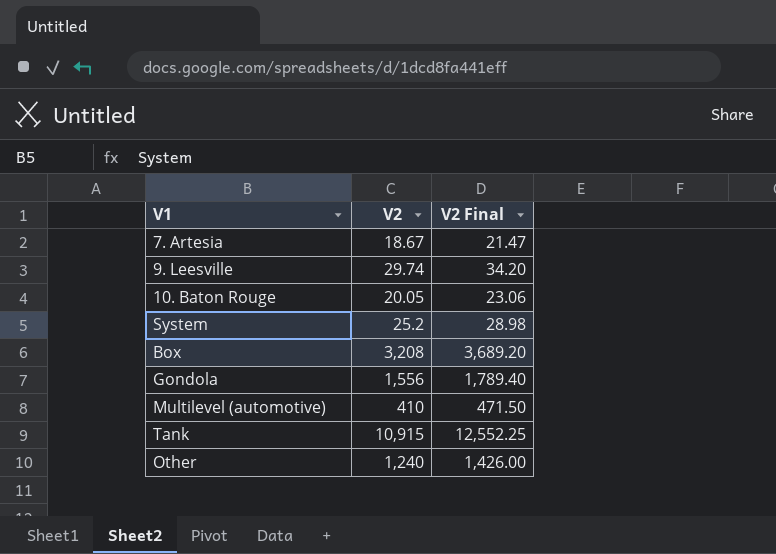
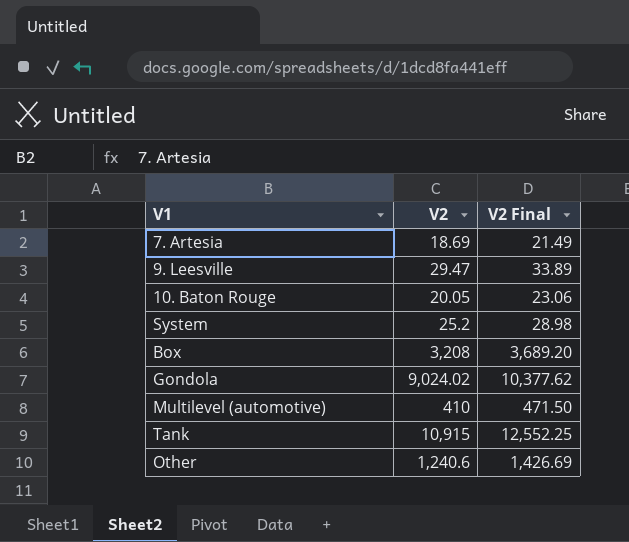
7. Artesia | V2: 18.67 -> 18.69
7. Artesia | V2 Final: 21.47 -> 21.49
9. Leesville | V2: 29.74 -> 29.47
9. Leesville | V2 Final: 34.20 -> 33.89
Gondola | V2: 1,556 -> 9,024.02
Gondola | V2 Final: 1,789.40 -> 10,377.62
Other | V2: 1,240 -> 1,240.6
Other | V2 Final: 1,426.00 -> 1,426.69

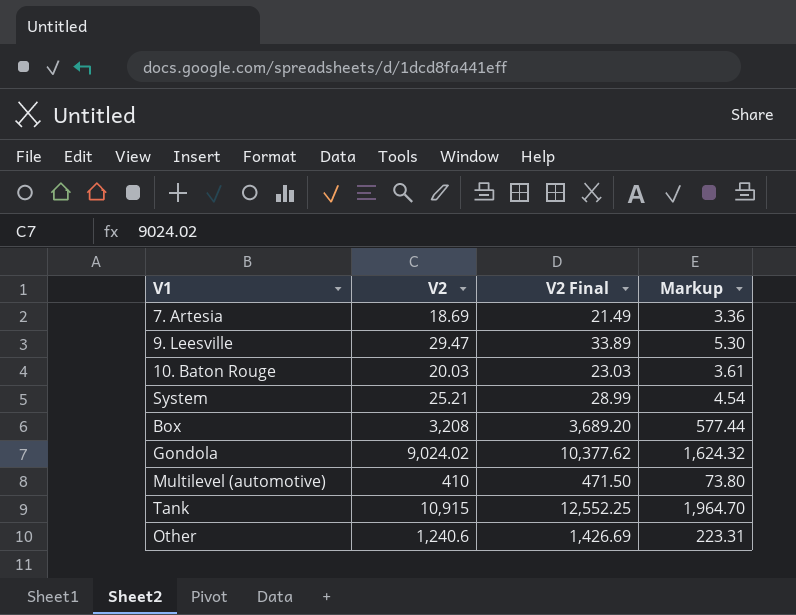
column Markup | formula: none -> [V2] * 0.18
10. Baton Rouge | V2: 20.05 -> 20.03
10. Baton Rouge | V2 Final: 23.06 -> 23.03
System | V2: 25.2 -> 25.21
System | V2 Final: 28.98 -> 28.99

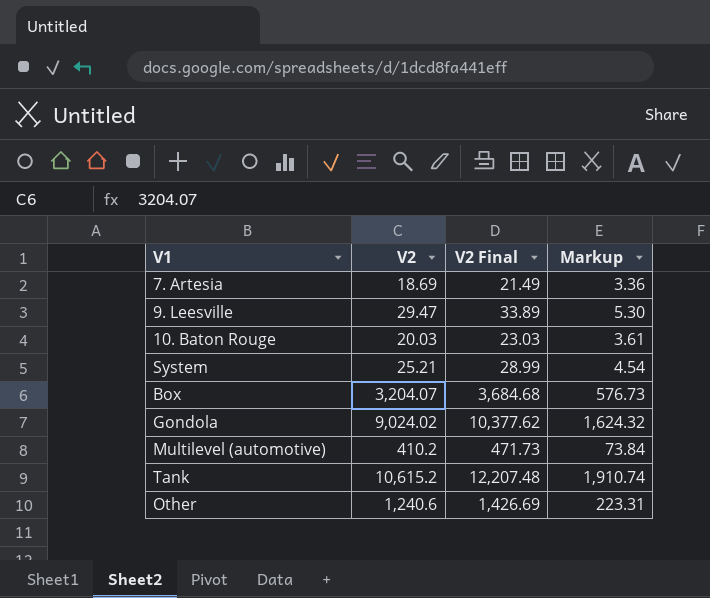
Box | V2: 3,208 -> 3,204.07
Box | V2 Final: 3,689.20 -> 3,684.68
Box | Markup: 577.44 -> 576.73
Multilevel (automotive) | V2: 410 -> 410.2
Multilevel (automotive) | V2 Final: 471.50 -> 471.73
Multilevel (automotive) | Markup: 73.80 -> 73.84
Tank | V2: 10,915 -> 10,615.2
Tank | V2 Final: 12,552.25 -> 12,207.48
Tank | Markup: 1,964.70 -> 1,910.74

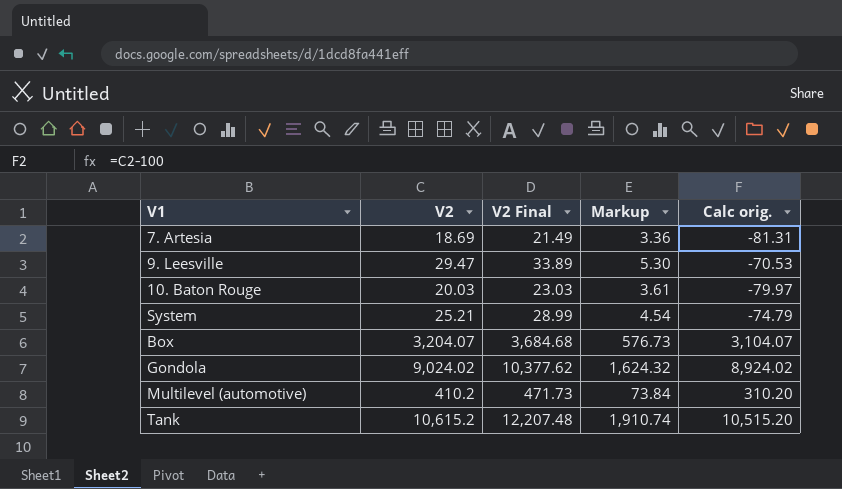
column Calc orig. | formula: none -> [V2] - 100
row Other: 1,240.6 | 1,426.69 | 223.31 -> none

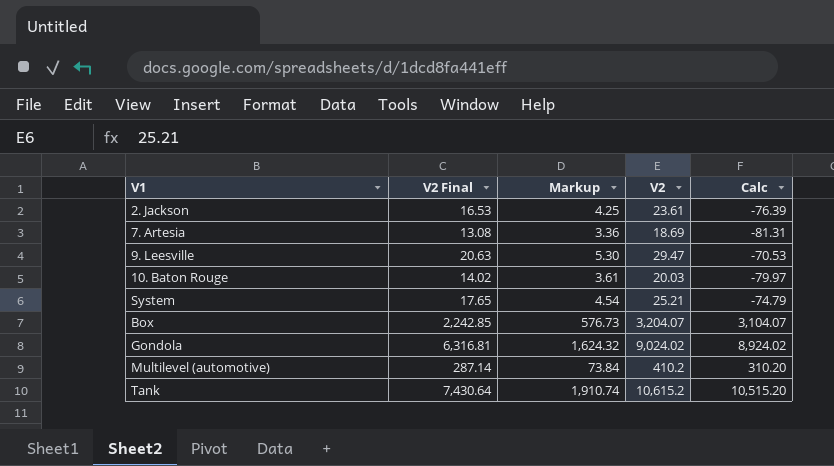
column V2 Final | formula: [V2] * 1.15 -> [V2] * 0.7
column V2 | position: 2 -> 4
column name: Calc orig. -> Calc
row 2. Jackson: none -> 16.53 | 4.25 | 23.61 | -76.39

